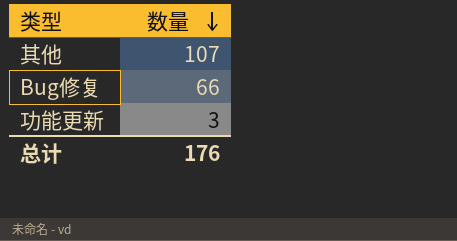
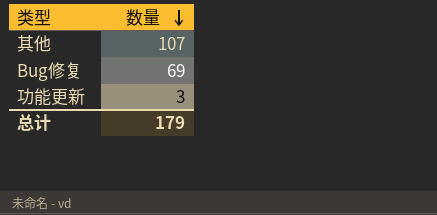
Bug修复 | 数量: 66 -> 69
总计 | 数量: 176 -> 179

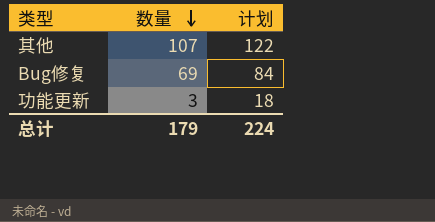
column 计划 | formula: none -> [数量] + 15

